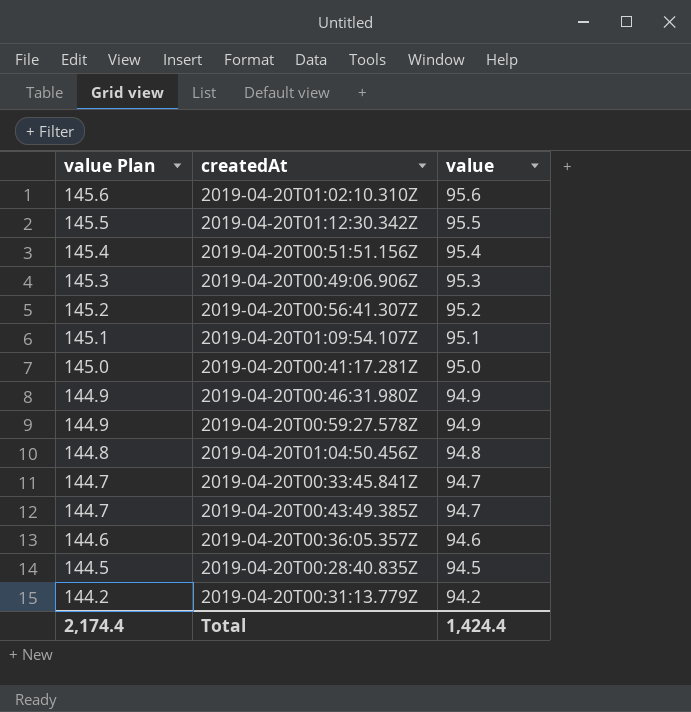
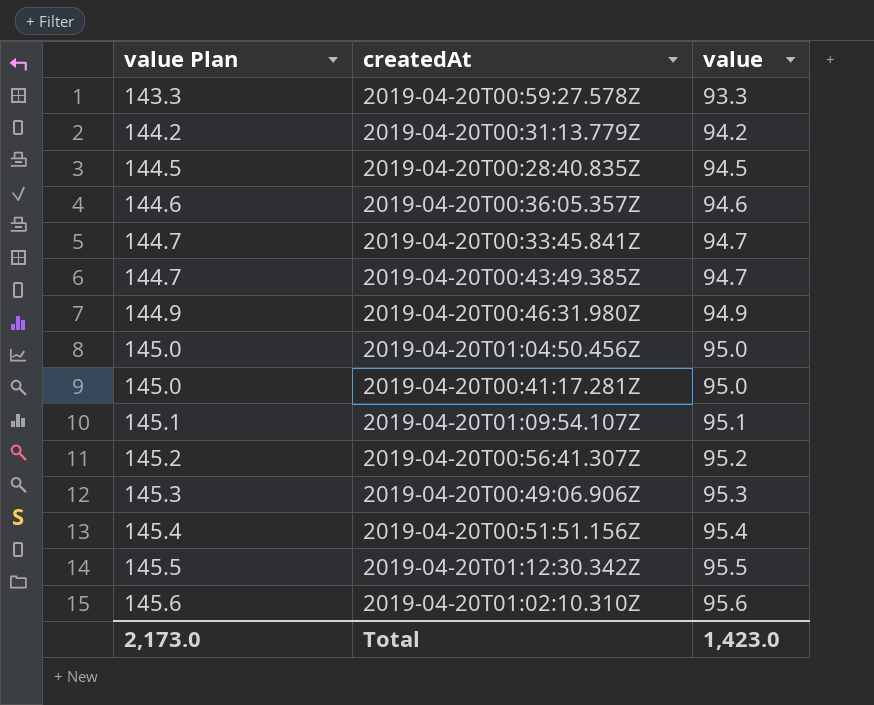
row order: value Plan descending -> value Plan ascending
2019-04-20T00:59:27.578Z | value Plan: 144.9 -> 143.3
2019-04-20T00:59:27.578Z | value: 94.9 -> 93.3
2019-04-20T01:04:50.456Z | value Plan: 144.8 -> 145.0
2019-04-20T01:04:50.456Z | value: 94.8 -> 95.0
Total | value Plan: 2,174.4 -> 2,173.0
Total | value: 1,424.4 -> 1,423.0

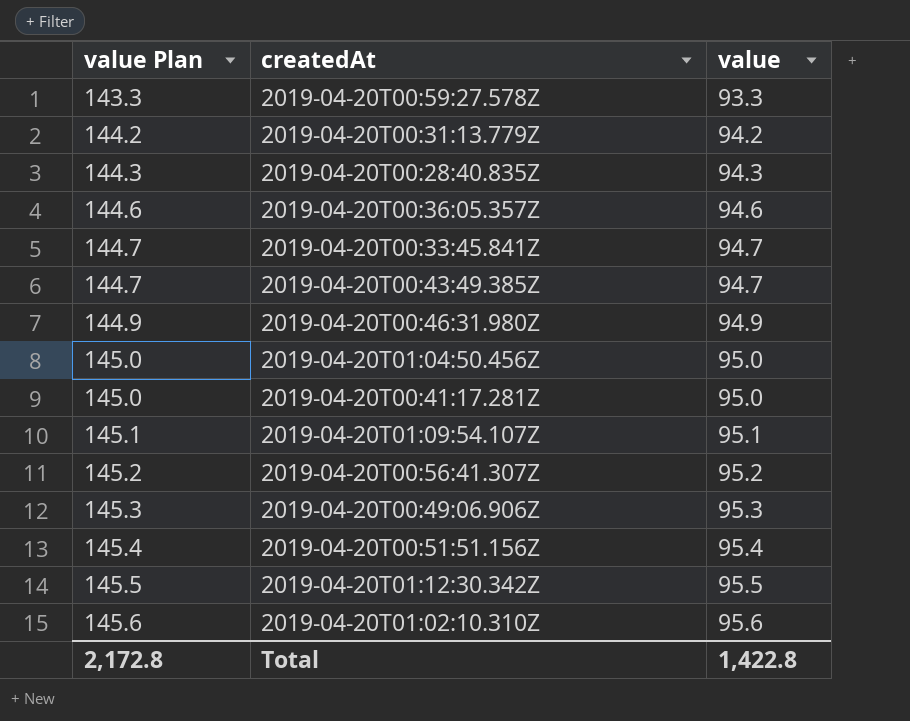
2019-04-20T00:28:40.835Z | value Plan: 144.5 -> 144.3
2019-04-20T00:28:40.835Z | value: 94.5 -> 94.3
Total | value Plan: 2,173.0 -> 2,172.8
Total | value: 1,423.0 -> 1,422.8

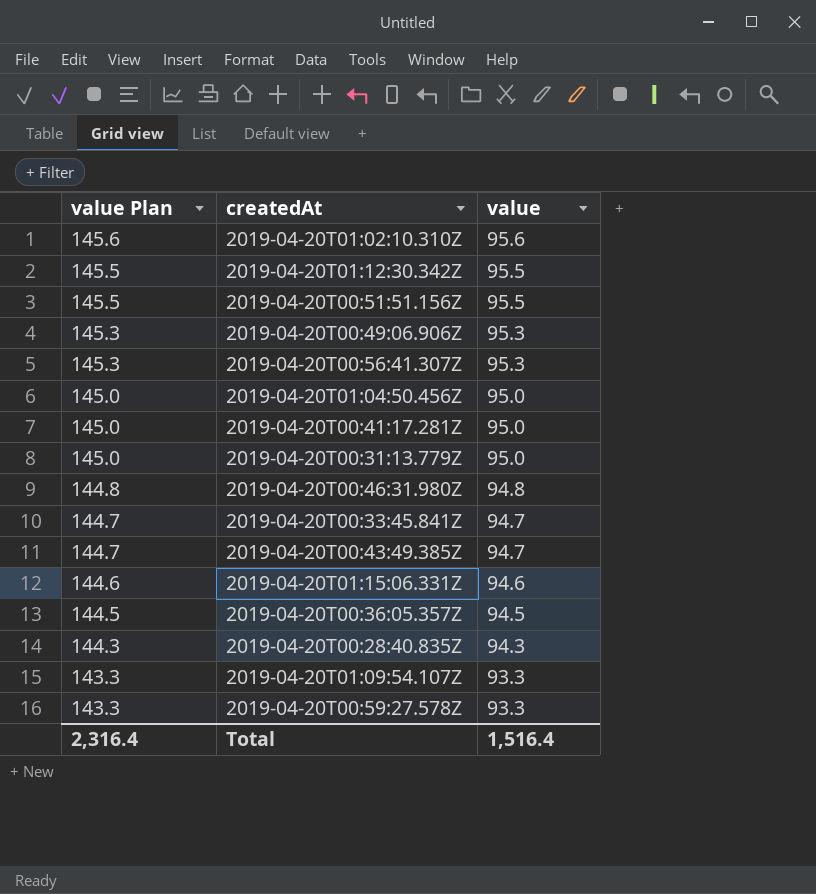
row order: value Plan ascending -> value Plan descending
2019-04-20T00:51:51.156Z | value Plan: 145.4 -> 145.5
2019-04-20T00:51:51.156Z | value: 95.4 -> 95.5
2019-04-20T00:56:41.307Z | value Plan: 145.2 -> 145.3
2019-04-20T00:56:41.307Z | value: 95.2 -> 95.3
2019-04-20T00:31:13.779Z | value Plan: 144.2 -> 145.0
2019-04-20T00:31:13.779Z | value: 94.2 -> 95.0
2019-04-20T00:46:31.980Z | value Plan: 144.9 -> 144.8
2019-04-20T00:46:31.980Z | value: 94.9 -> 94.8
row 2019-04-20T01:15:06.331Z: none -> 144.6 | 94.6
2019-04-20T00:36:05.357Z | value Plan: 144.6 -> 144.5
2019-04-20T00:36:05.357Z | value: 94.6 -> 94.5
2019-04-20T01:09:54.107Z | value Plan: 145.1 -> 143.3
2019-04-20T01:09:54.107Z | value: 95.1 -> 93.3
Total | value Plan: 2,172.8 -> 2,316.4
Total | value: 1,422.8 -> 1,516.4

